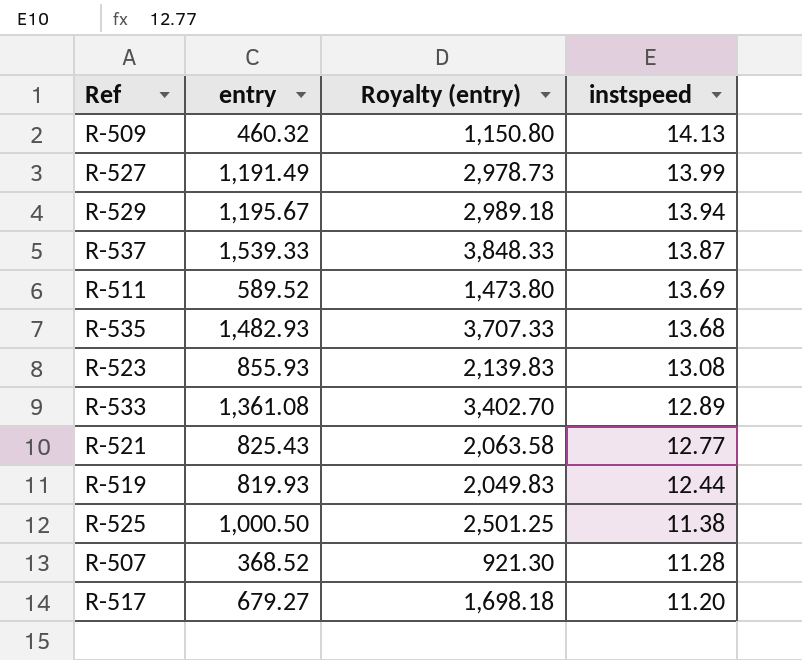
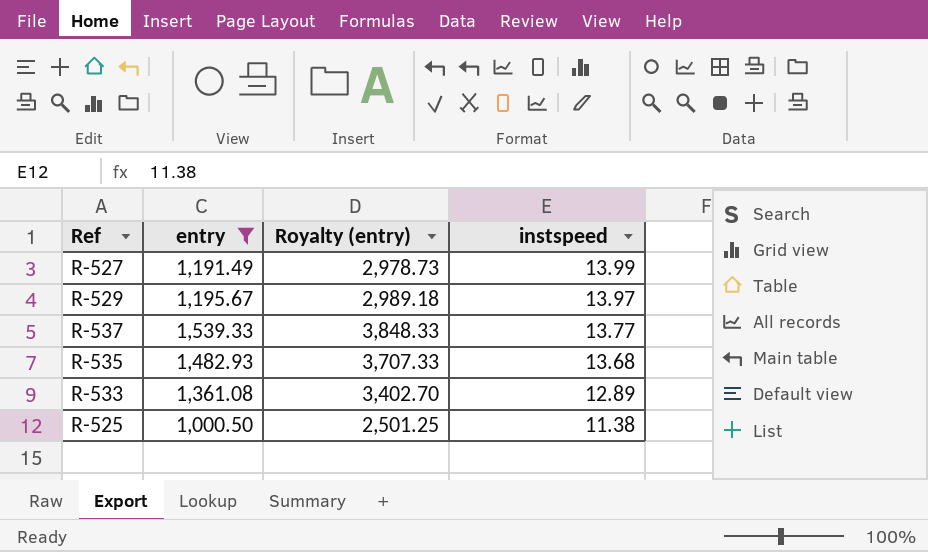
filter: none -> entry >= 1,000.50
R-529 | instspeed: 13.94 -> 13.97
R-537 | instspeed: 13.87 -> 13.77

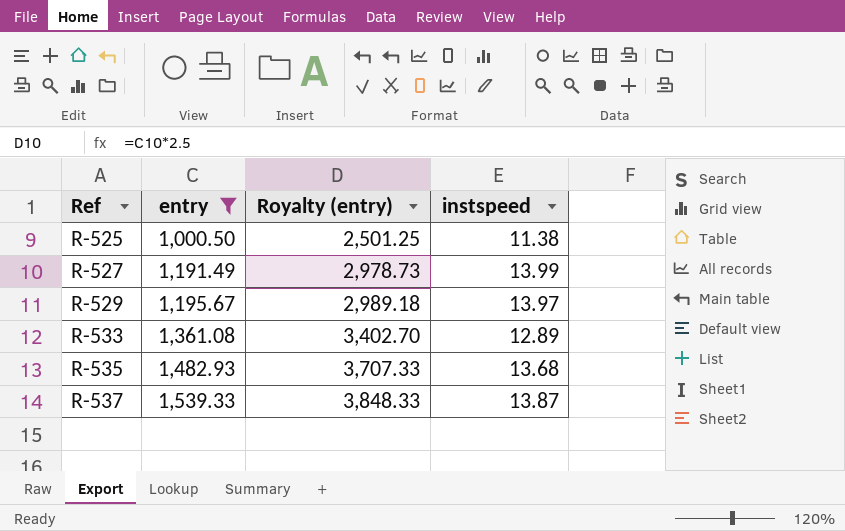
row order: instspeed descending -> Ref ascending
R-537 | instspeed: 13.77 -> 13.87

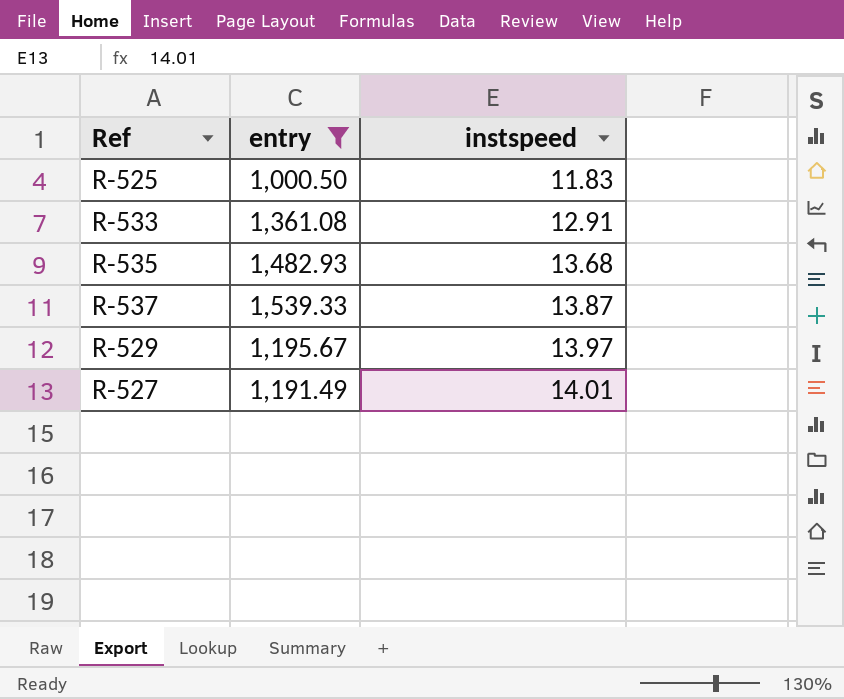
row order: Ref ascending -> instspeed ascending
column Royalty (entry) | formula: [entry] * 2.5 -> none
R-525 | instspeed: 11.38 -> 11.83
R-533 | instspeed: 12.89 -> 12.91
R-527 | instspeed: 13.99 -> 14.01

